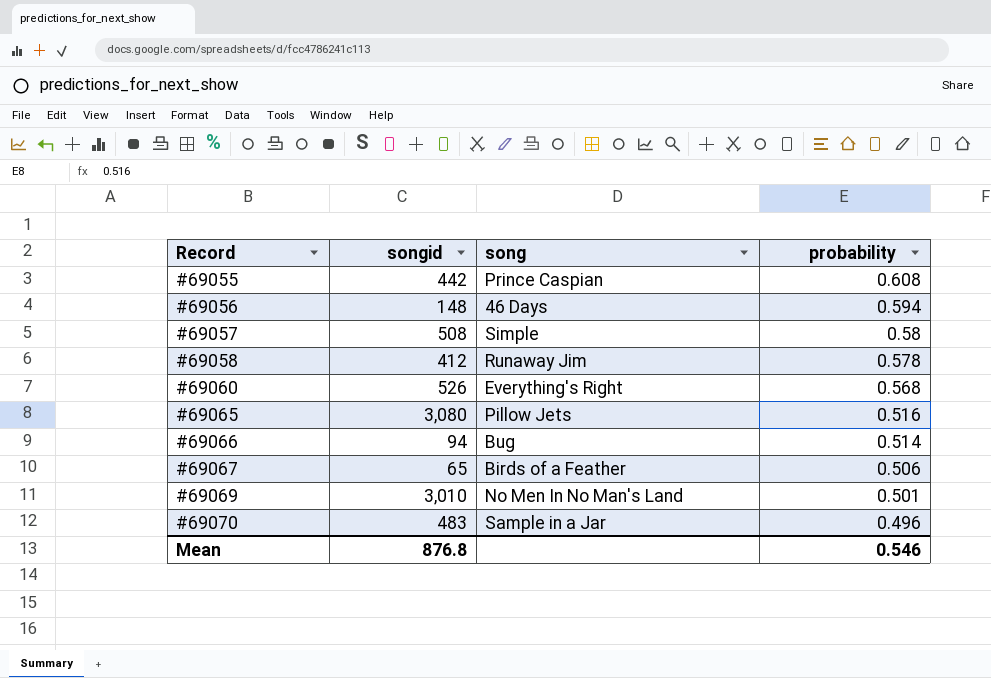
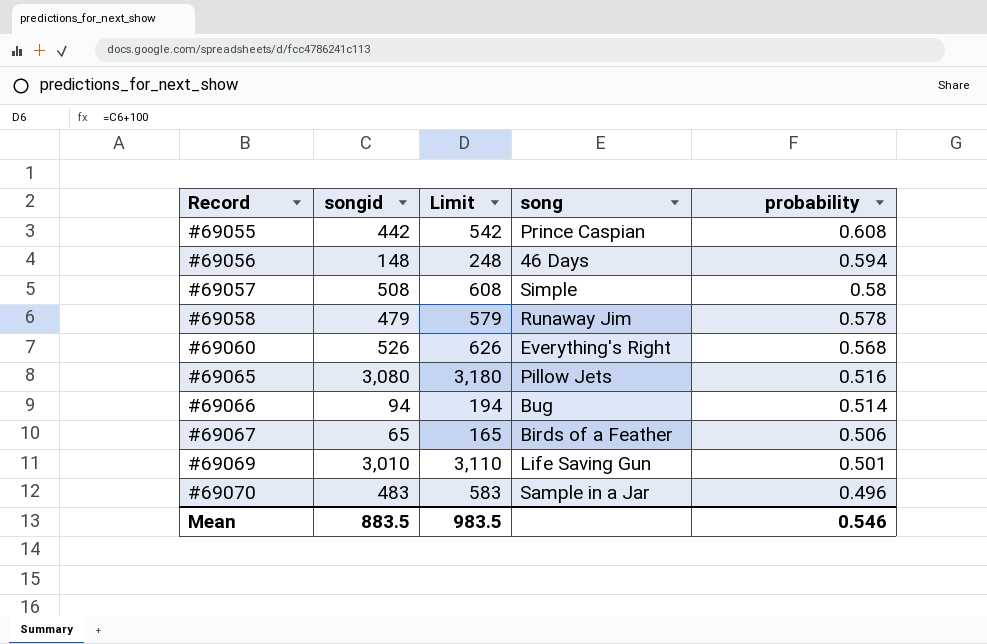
column Limit | formula: none -> [songid] + 100
#69058 | songid: 412 -> 479
#69069 | song: No Men In No Man's Land -> Life Saving Gun
Mean | songid: 876.8 -> 883.5

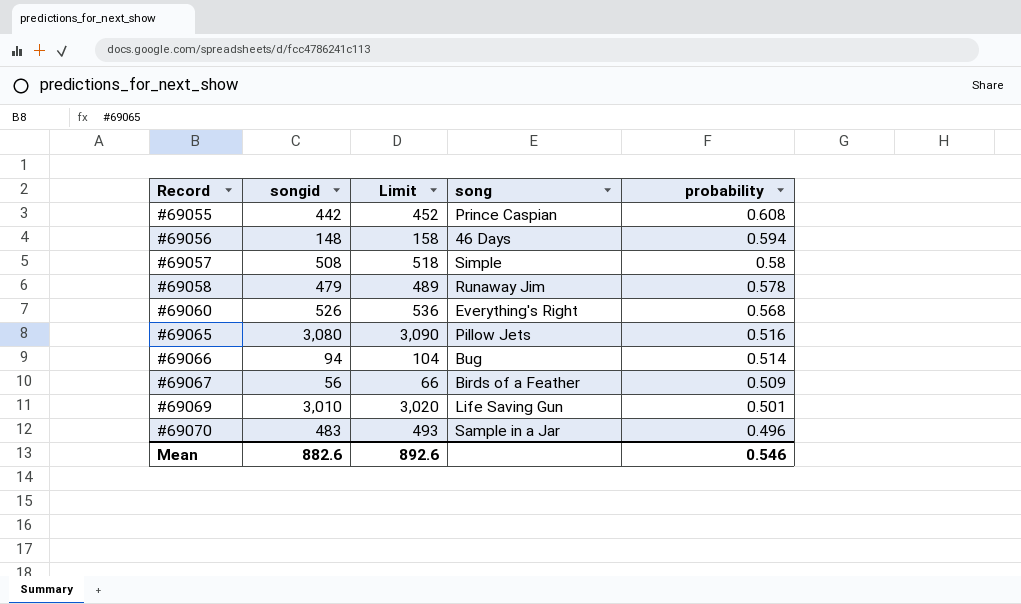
column Limit | formula: [songid] + 100 -> [songid] + 10
#69067 | songid: 65 -> 56
#69067 | probability: 0.506 -> 0.509
Mean | songid: 883.5 -> 882.6
Mean | Limit: 983.5 -> 892.6

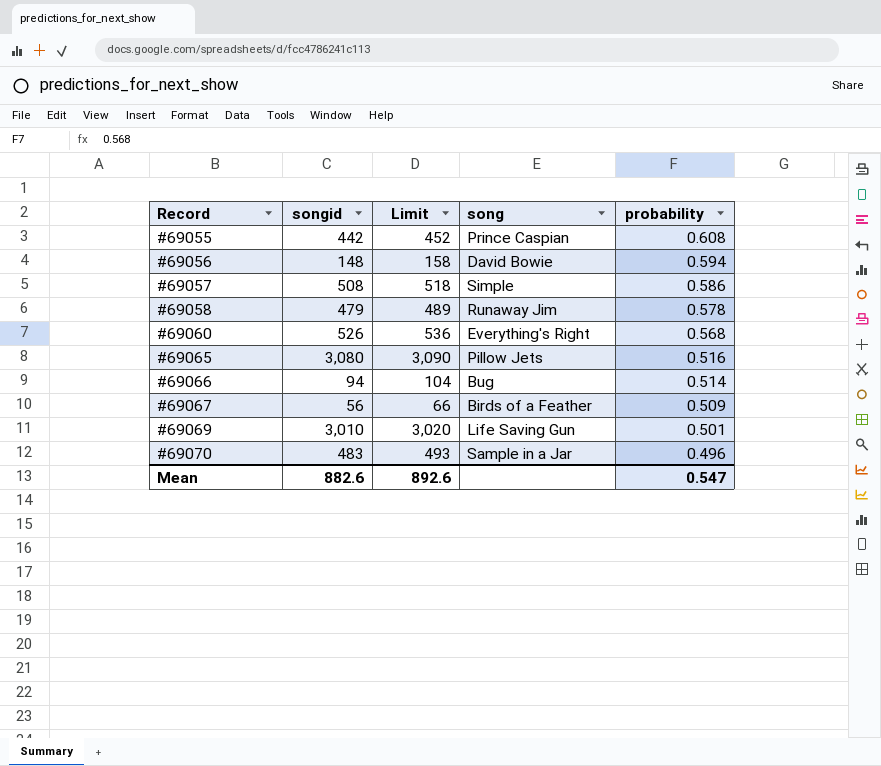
#69056 | song: 46 Days -> David Bowie
#69057 | probability: 0.58 -> 0.586
Mean | probability: 0.546 -> 0.547

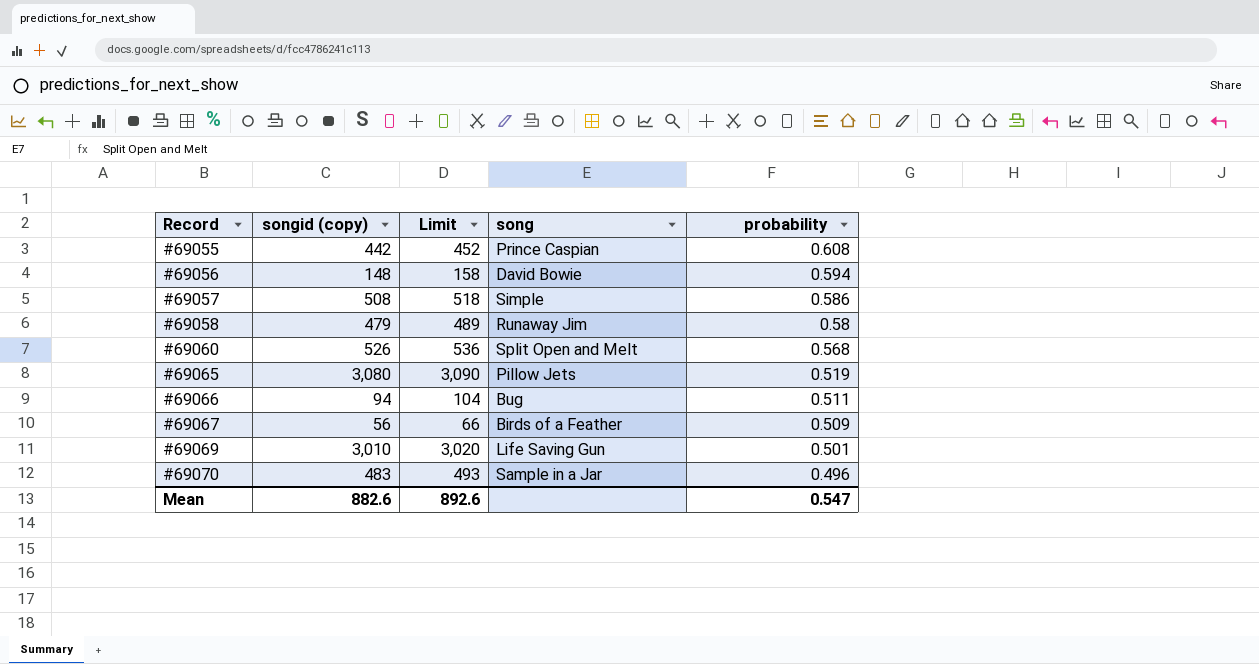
column name: songid -> songid (copy)
#69058 | probability: 0.578 -> 0.58
#69060 | song: Everything's Right -> Split Open and Melt
#69065 | probability: 0.516 -> 0.519
#69066 | probability: 0.514 -> 0.511

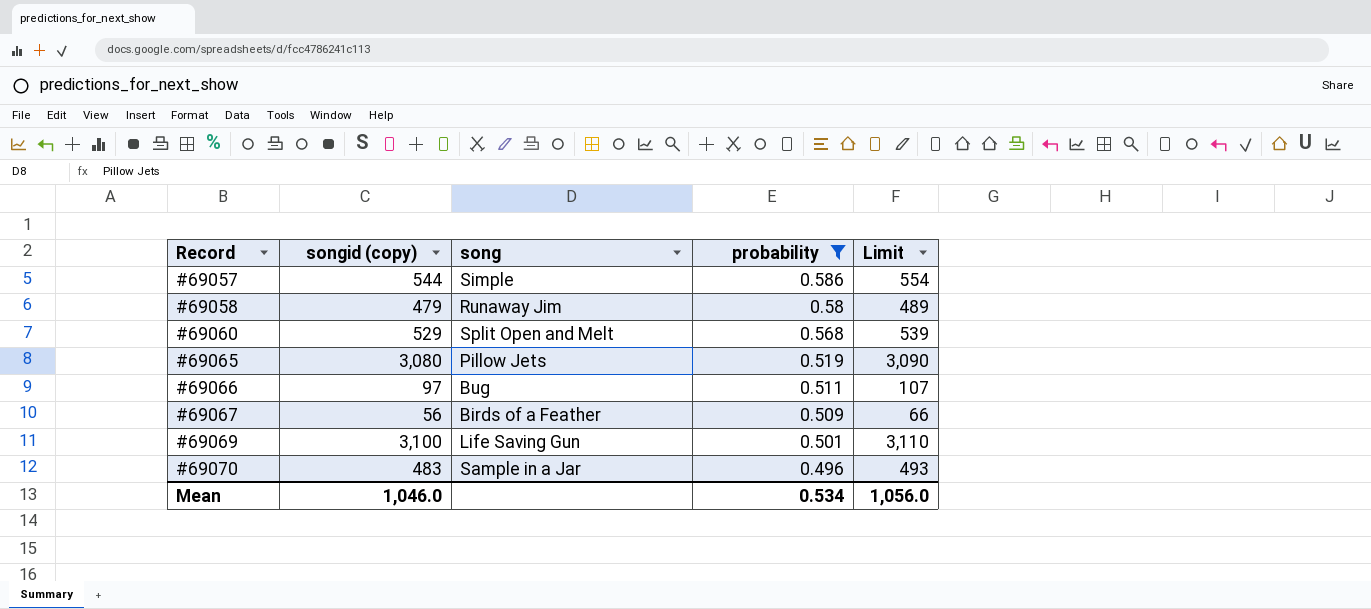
filter: none -> probability <= 0.586
column Limit | position: 3 -> 5
#69057 | songid (copy): 508 -> 544
#69057 | Limit: 518 -> 554
#69060 | songid (copy): 526 -> 529
#69060 | Limit: 536 -> 539
#69066 | songid (copy): 94 -> 97
#69066 | Limit: 104 -> 107
#69069 | songid (copy): 3,010 -> 3,100
#69069 | Limit: 3,020 -> 3,110
Mean | songid (copy): 882.6 -> 1,046.0
Mean | probability: 0.547 -> 0.534
Mean | Limit: 892.6 -> 1,056.0

